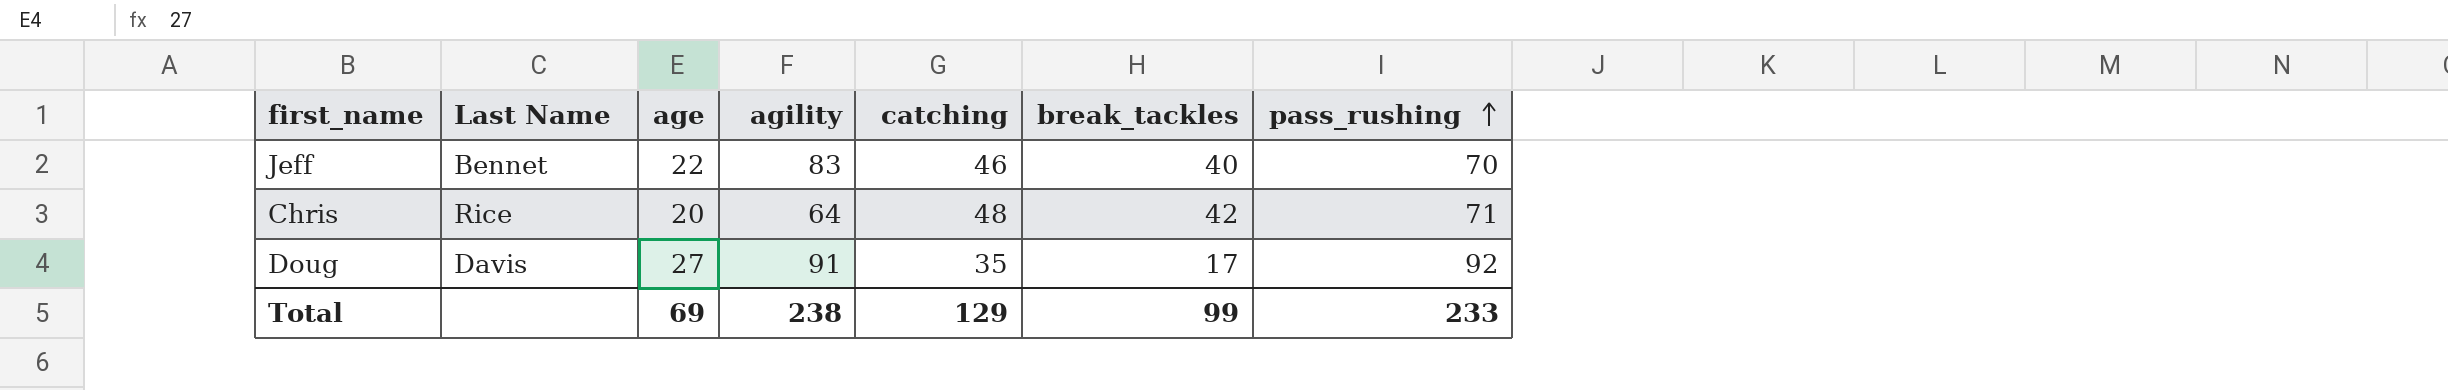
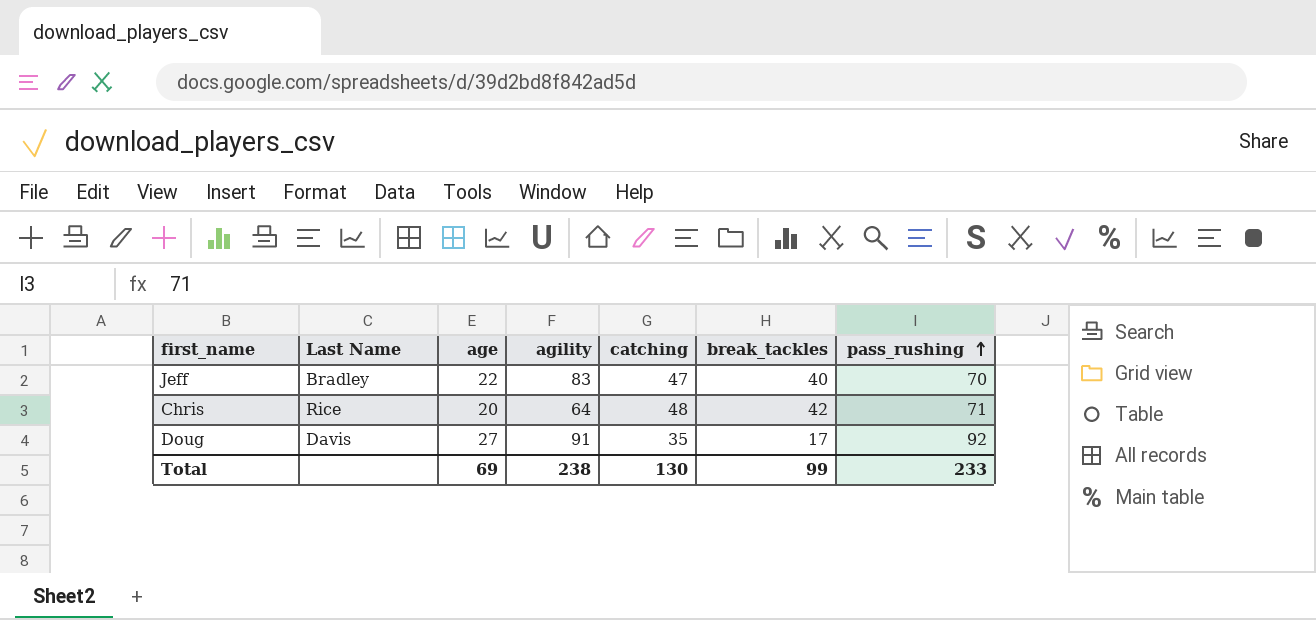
Jeff | Last Name: Bennet -> Bradley
Jeff | catching: 46 -> 47
Total | catching: 129 -> 130

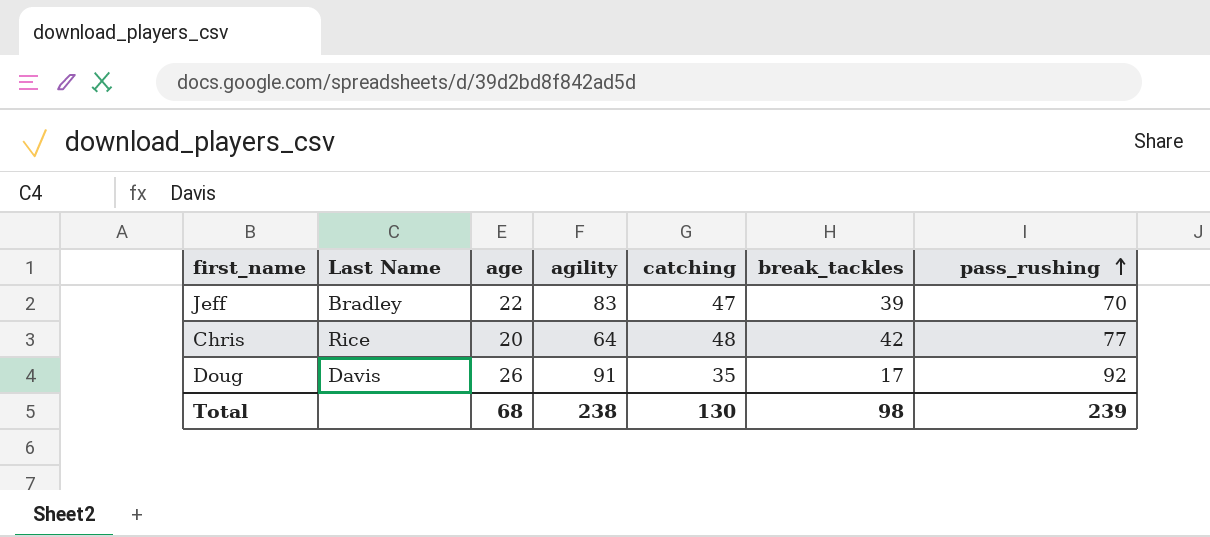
Jeff | break_tackles: 40 -> 39
Chris | pass_rushing: 71 -> 77
Doug | age: 27 -> 26
Total | age: 69 -> 68
Total | break_tackles: 99 -> 98
Total | pass_rushing: 233 -> 239

